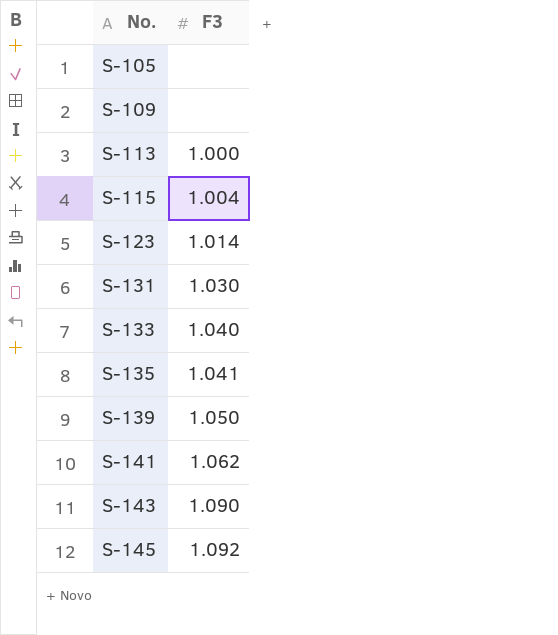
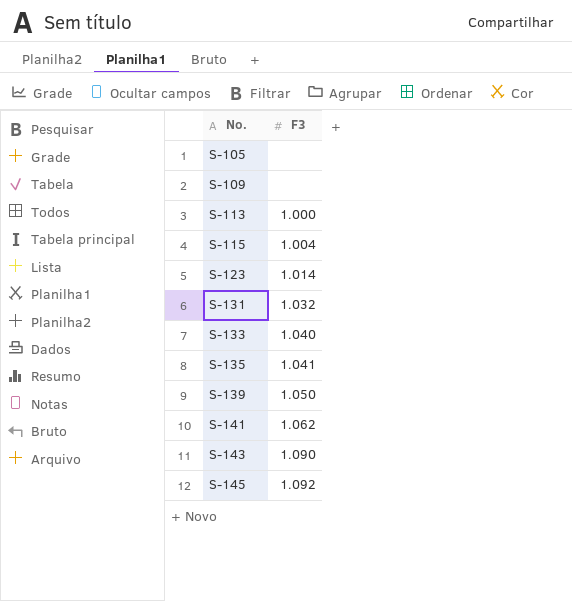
S-131 | F3: 1.030 -> 1.032

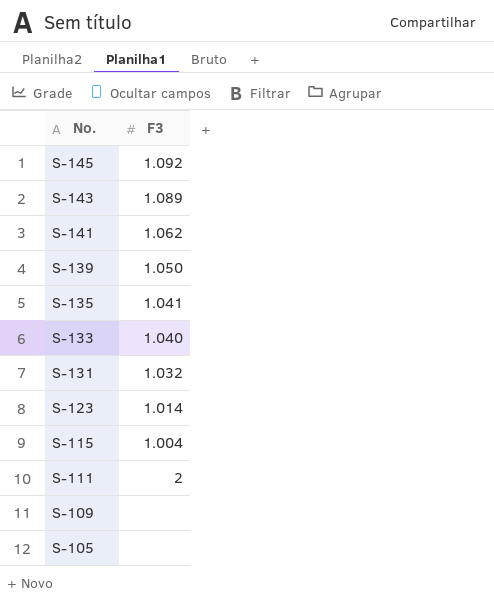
row order: No. ascending -> No. descending
row S-113: 1.000 -> none
S-143 | F3: 1.090 -> 1.089
row S-111: none -> 2

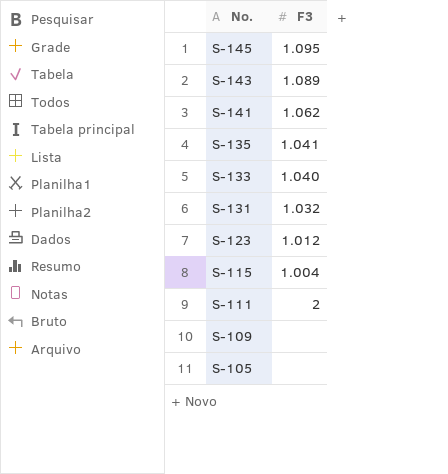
row S-139: 1.050 -> none
S-145 | F3: 1.092 -> 1.095
S-123 | F3: 1.014 -> 1.012

